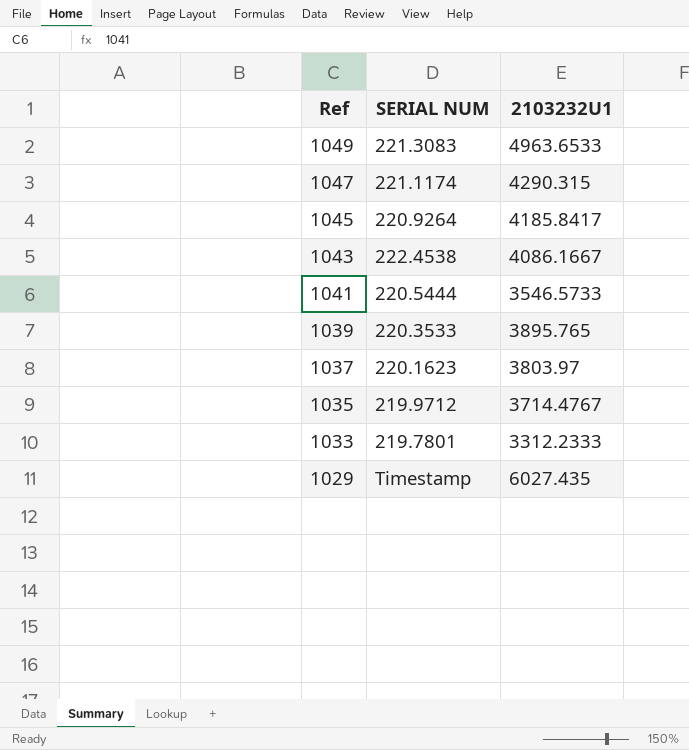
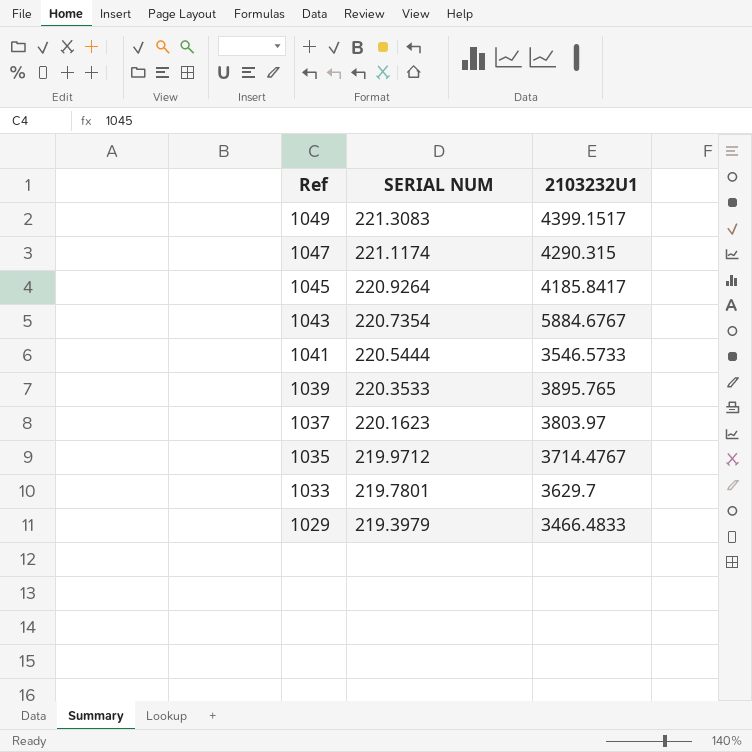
1049 | 2103232U1: 4963.6533 -> 4399.1517
1043 | SERIAL NUM: 222.4538 -> 220.7354
1043 | 2103232U1: 4086.1667 -> 5884.6767
1033 | 2103232U1: 3312.2333 -> 3629.7
1029 | SERIAL NUM: Timestamp -> 219.3979
1029 | 2103232U1: 6027.435 -> 3466.4833

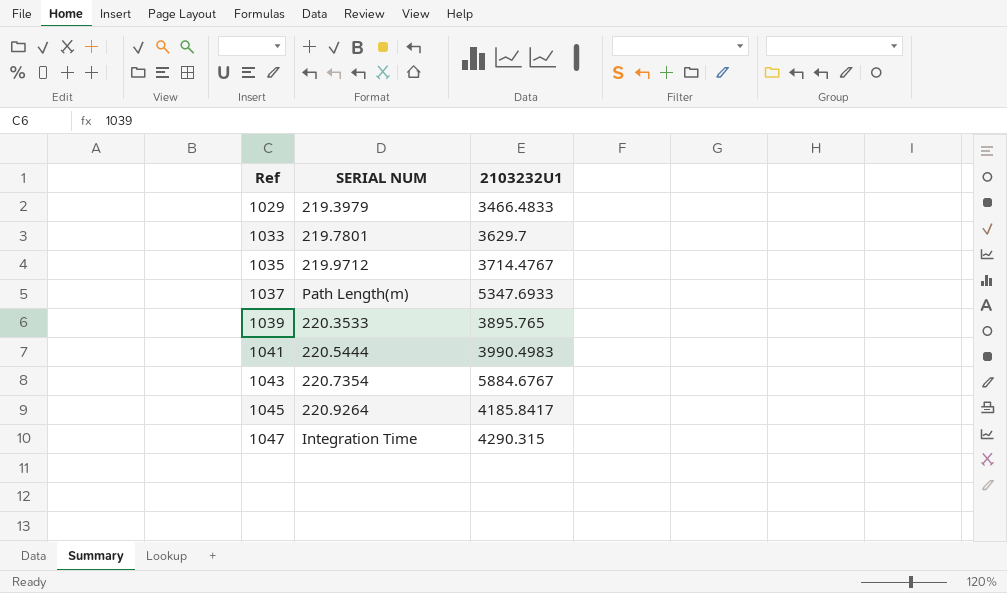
row order: Ref descending -> Ref ascending
row 1049: 221.3083 | 4399.1517 -> none
1037 | SERIAL NUM: 220.1623 -> Path Length(m)
1037 | 2103232U1: 3803.97 -> 5347.6933
1041 | 2103232U1: 3546.5733 -> 3990.4983
1047 | SERIAL NUM: 221.1174 -> Integration Time

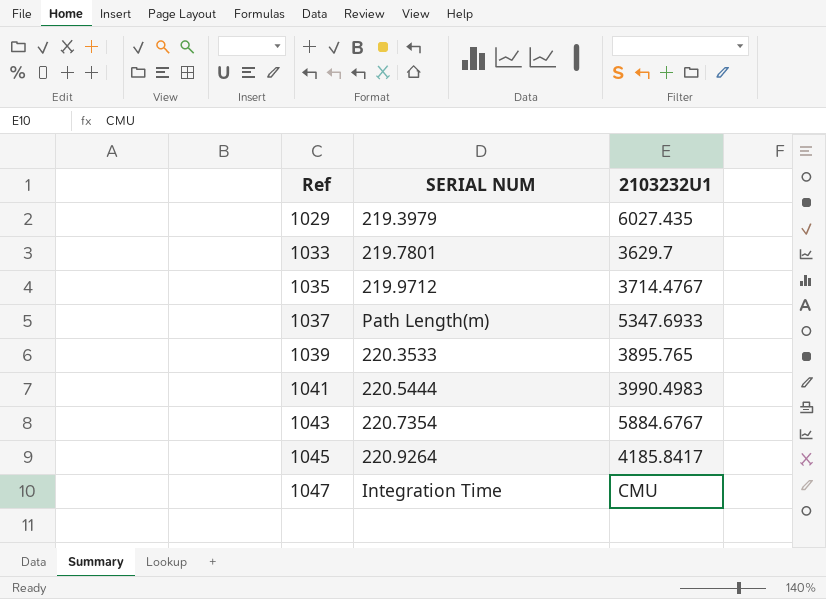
1029 | 2103232U1: 3466.4833 -> 6027.435
1047 | 2103232U1: 4290.315 -> CMU

